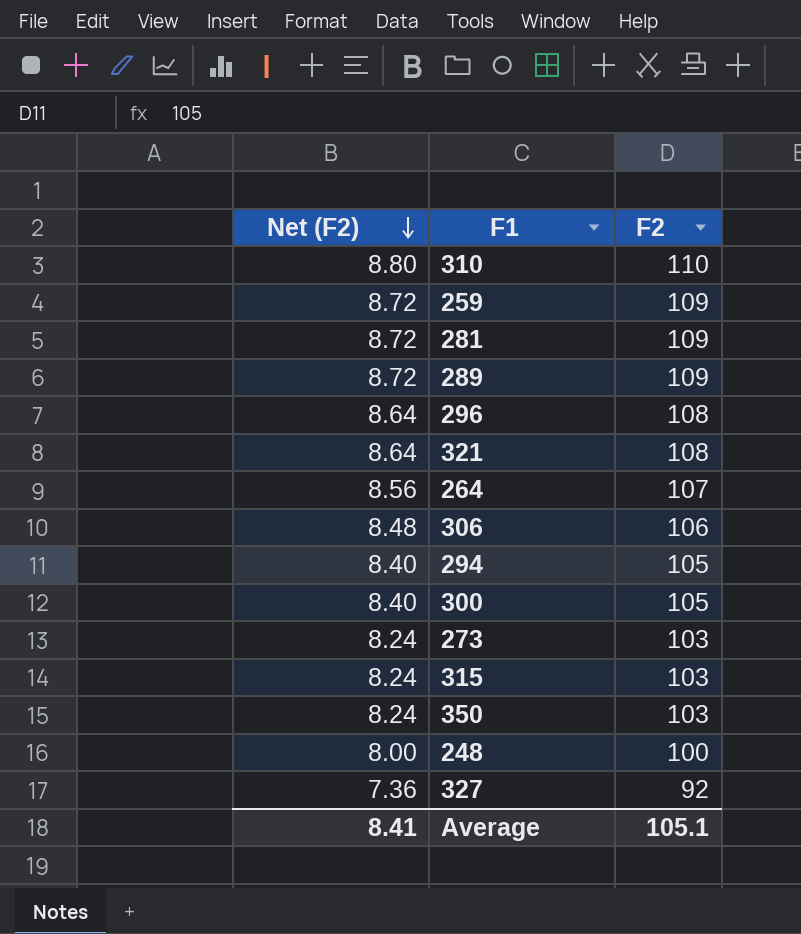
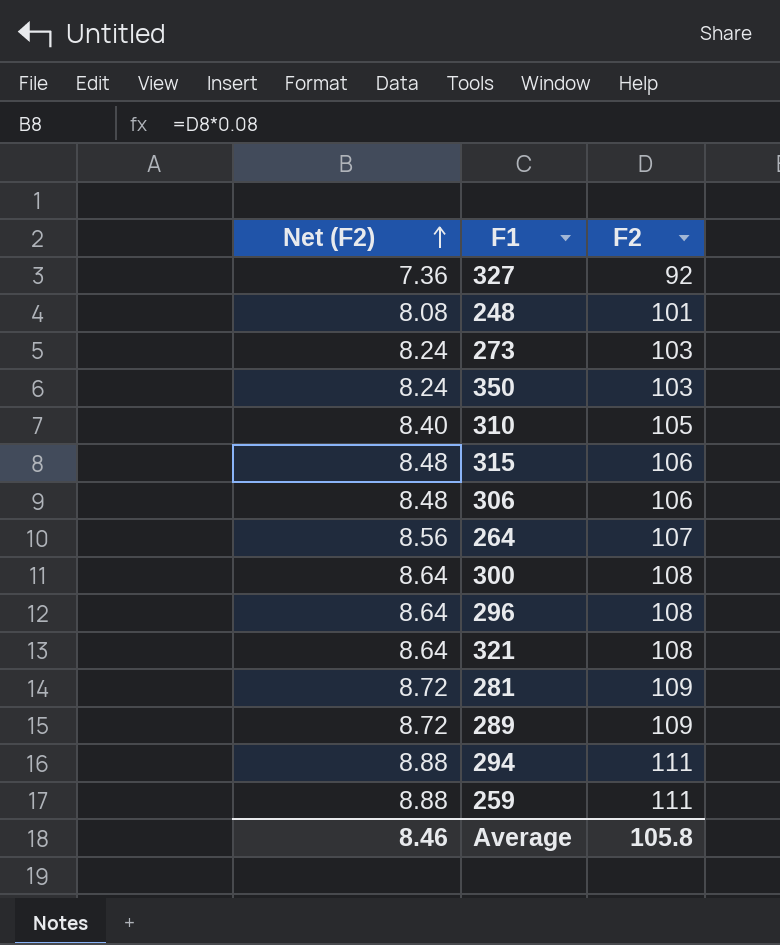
row order: Net (F2) descending -> Net (F2) ascending
248 | Net (F2): 8.00 -> 8.08
248 | F2: 100 -> 101
310 | Net (F2): 8.80 -> 8.40
310 | F2: 110 -> 105
315 | Net (F2): 8.24 -> 8.48
315 | F2: 103 -> 106
300 | Net (F2): 8.40 -> 8.64
300 | F2: 105 -> 108
294 | Net (F2): 8.40 -> 8.88
294 | F2: 105 -> 111
259 | Net (F2): 8.72 -> 8.88
259 | F2: 109 -> 111
Average | Net (F2): 8.41 -> 8.46
Average | F2: 105.1 -> 105.8

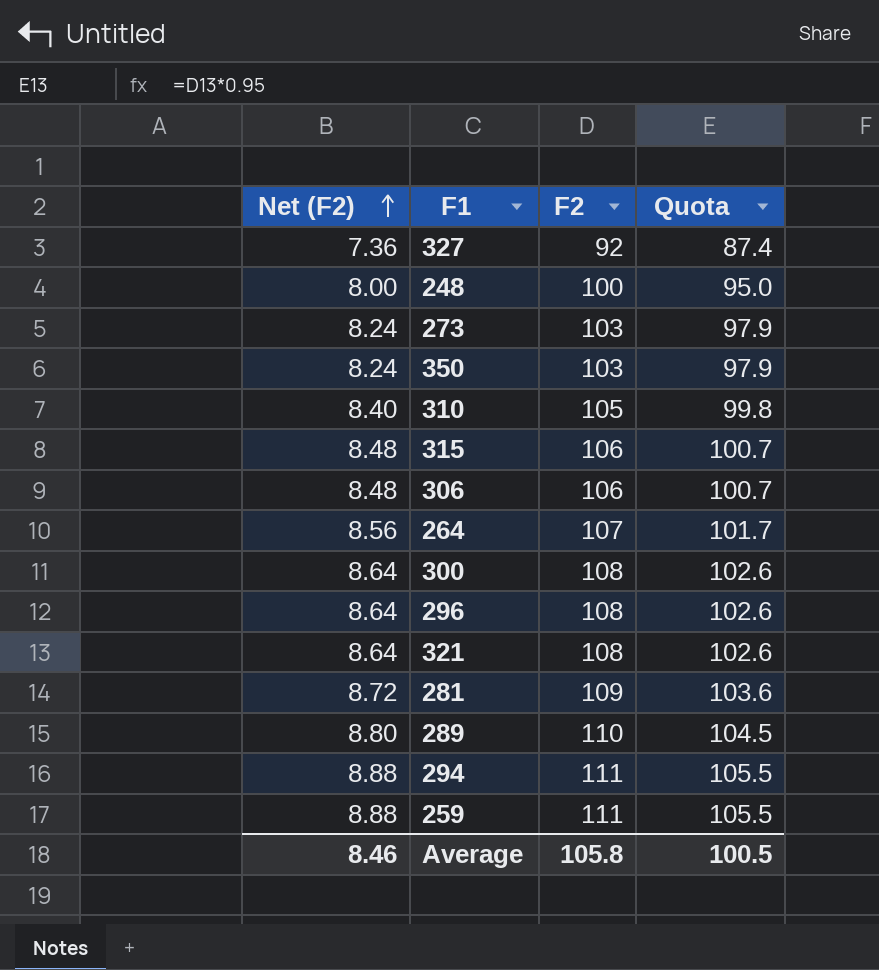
column Quota | formula: none -> [F2] * 0.95
248 | Net (F2): 8.08 -> 8.00
248 | F2: 101 -> 100
289 | Net (F2): 8.72 -> 8.80
289 | F2: 109 -> 110

